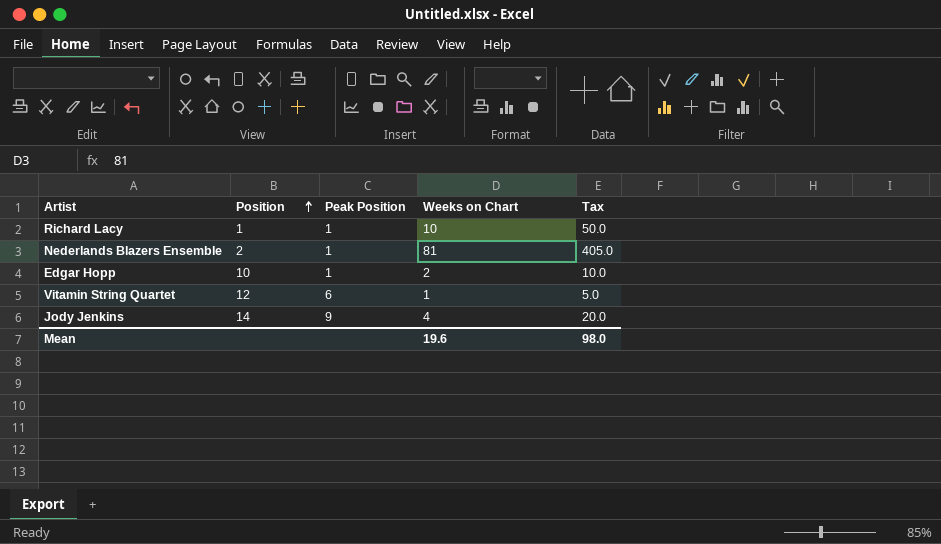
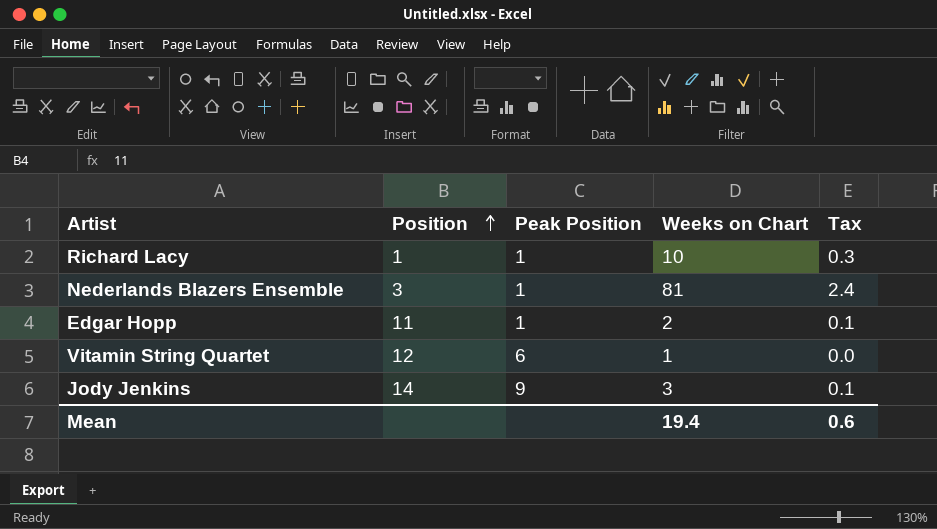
column Tax | formula: [Weeks on Chart] * 5 -> [Weeks on Chart] * 0.03
Nederlands Blazers Ensemble | Position: 2 -> 3
Edgar Hopp | Position: 10 -> 11
Jody Jenkins | Weeks on Chart: 4 -> 3
Mean | Weeks on Chart: 19.6 -> 19.4
Mean | Tax: 98.0 -> 0.6

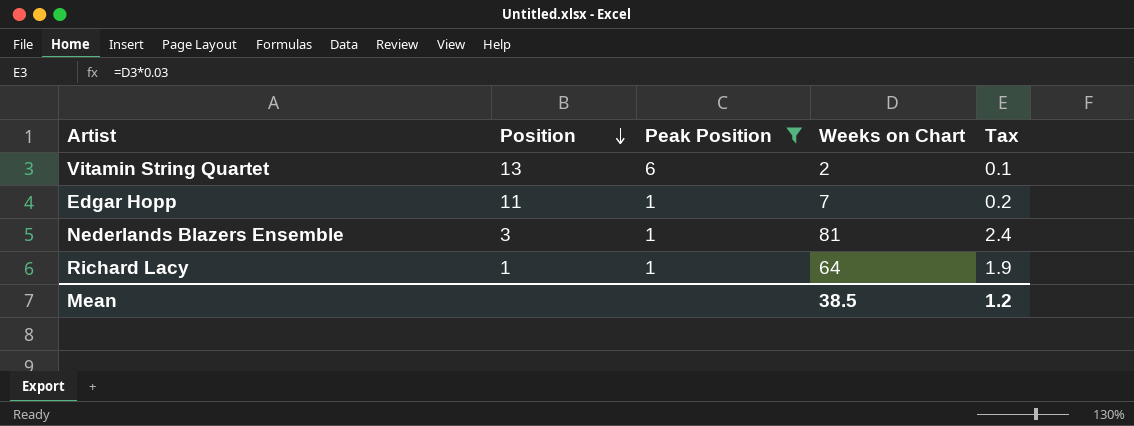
filter: none -> Peak Position != 9
row order: Position ascending -> Position descending
Vitamin String Quartet | Position: 12 -> 13
Vitamin String Quartet | Weeks on Chart: 1 -> 2
Vitamin String Quartet | Tax: 0.0 -> 0.1
Edgar Hopp | Weeks on Chart: 2 -> 7
Edgar Hopp | Tax: 0.1 -> 0.2
Richard Lacy | Weeks on Chart: 10 -> 64
Richard Lacy | Tax: 0.3 -> 1.9
Mean | Weeks on Chart: 19.4 -> 38.5
Mean | Tax: 0.6 -> 1.2

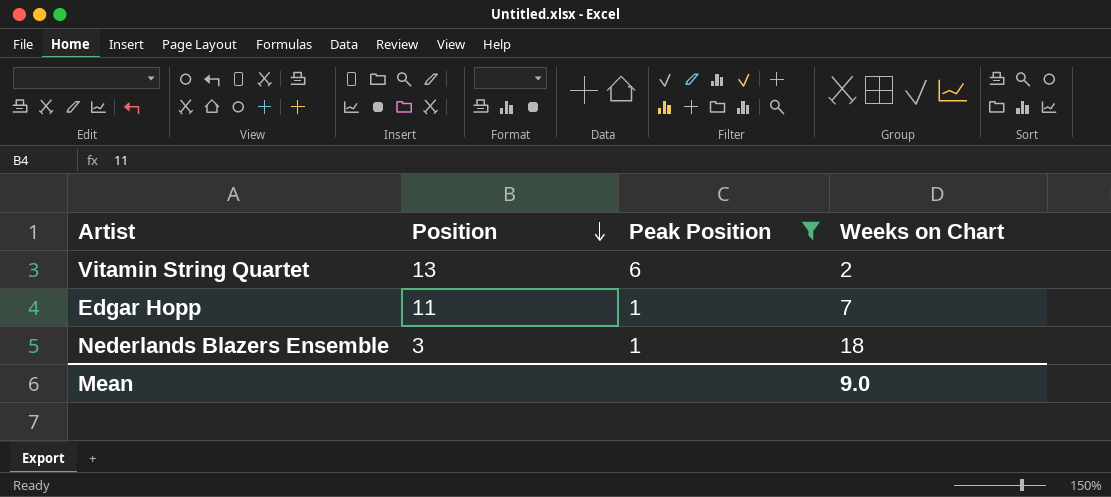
column Tax | formula: [Weeks on Chart] * 0.03 -> none
row Richard Lacy: 1 | 1 | 64 | 1.9 -> none
Nederlands Blazers Ensemble | Weeks on Chart: 81 -> 18
Mean | Weeks on Chart: 38.5 -> 9.0

